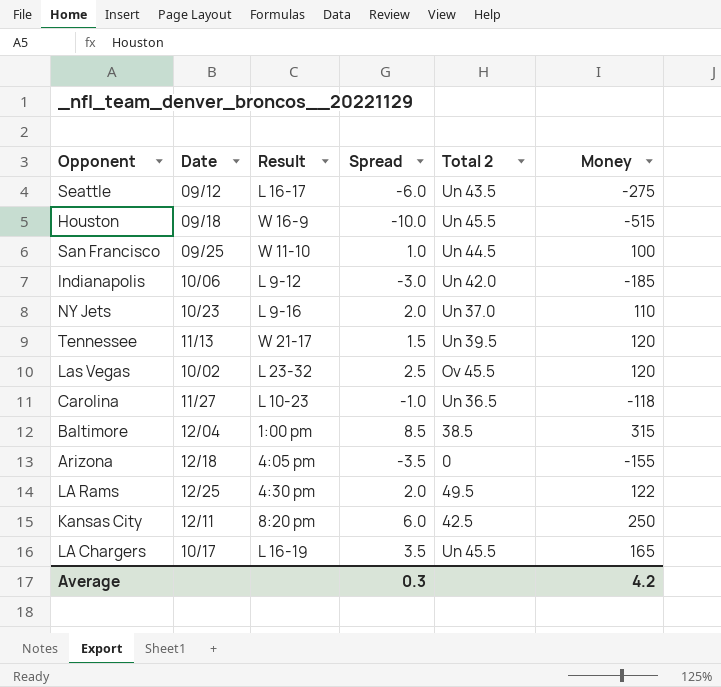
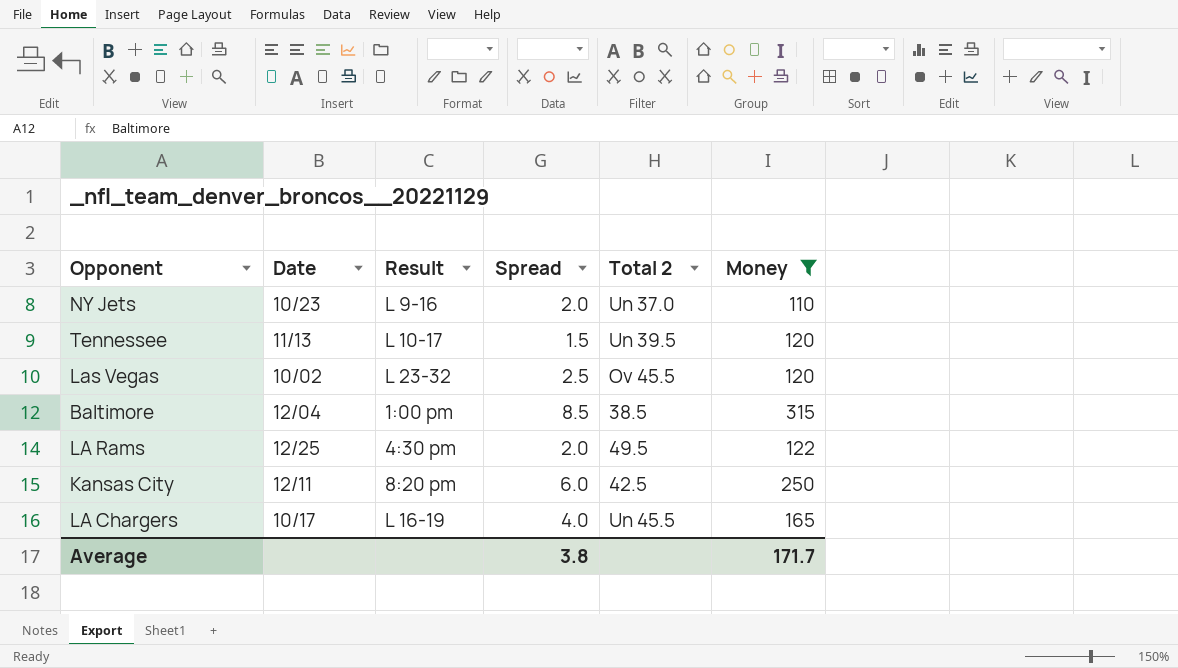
filter: none -> Money >= 110
Tennessee | Result: W 21-17 -> L 10-17
LA Chargers | Spread: 3.5 -> 4.0
Average | Spread: 0.3 -> 3.8
Average | Money: 4.2 -> 171.7

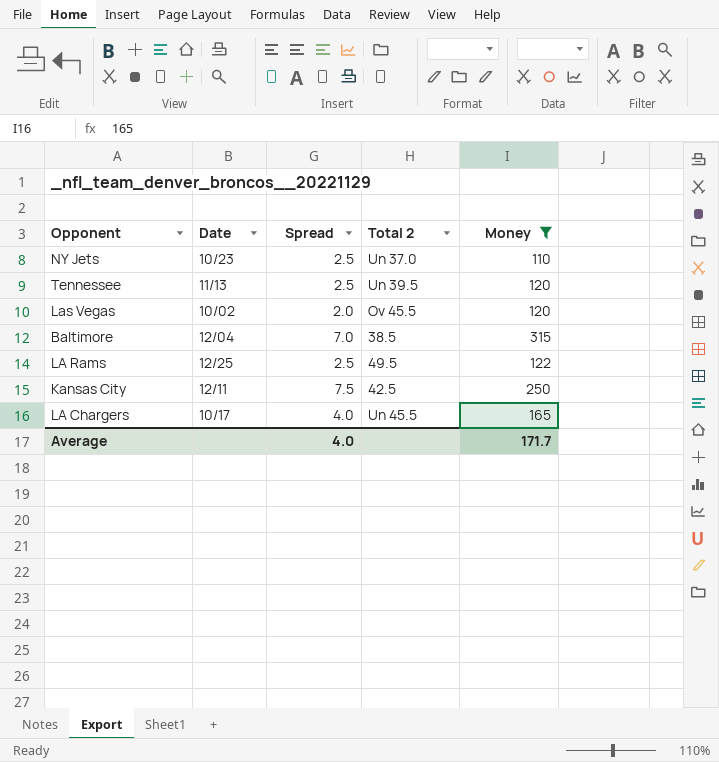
column Result | position: 3 -> none
NY Jets | Spread: 2.0 -> 2.5
Tennessee | Spread: 1.5 -> 2.5
Las Vegas | Spread: 2.5 -> 2.0
Baltimore | Spread: 8.5 -> 7.0
LA Rams | Spread: 2.0 -> 2.5
Kansas City | Spread: 6.0 -> 7.5
Average | Spread: 3.8 -> 4.0

